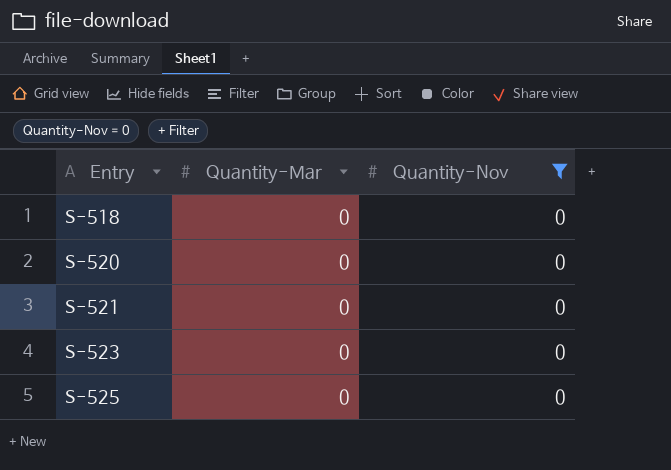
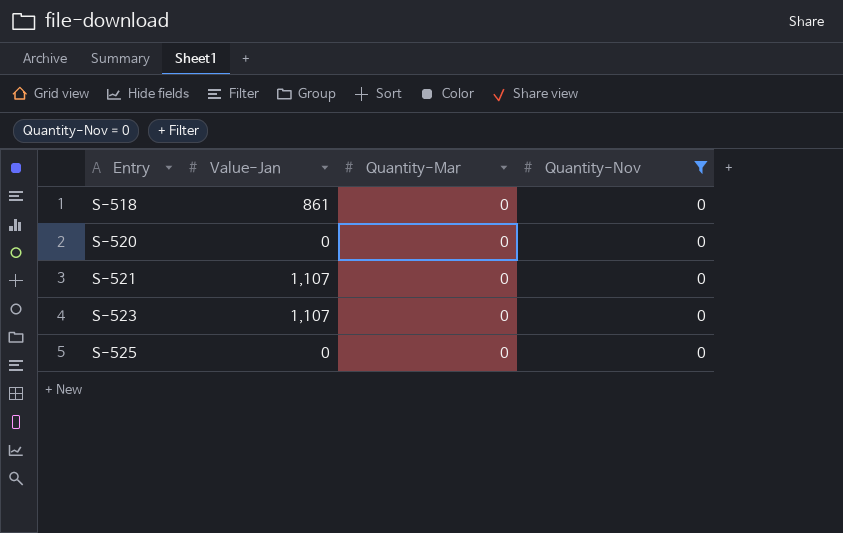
column Value-Jan | position: none -> 2

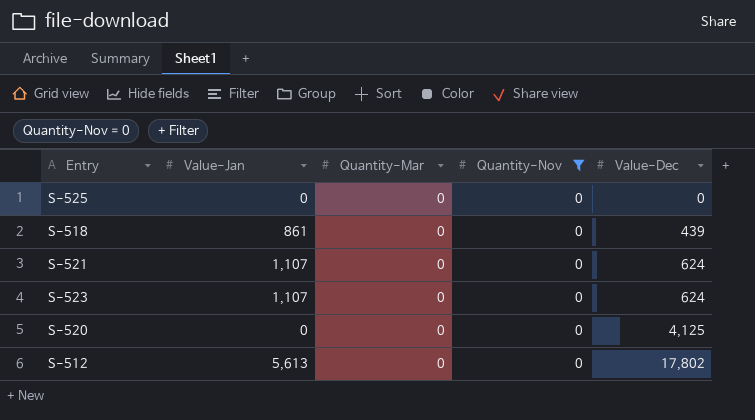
row order: Entry ascending -> Value-Dec ascending
column Value-Dec | position: none -> 5
row S-512: none -> 5,613 | 0 | 0 | 17,802

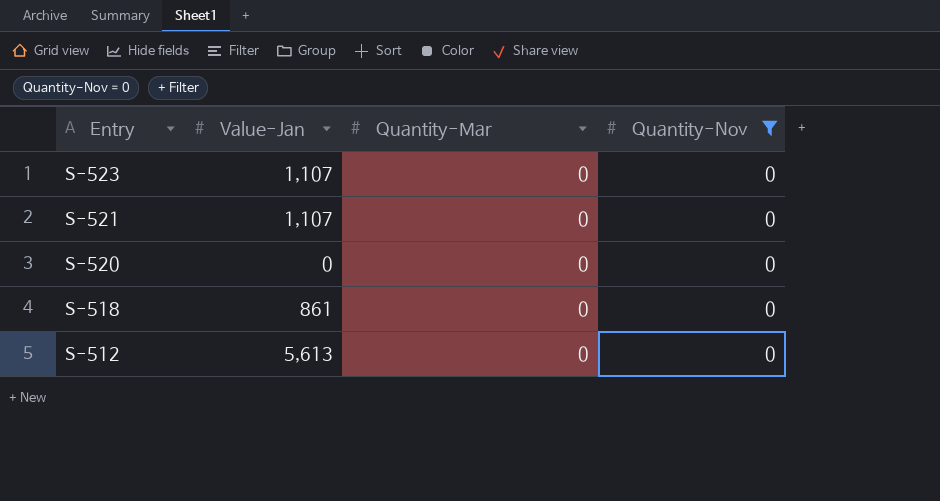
row order: Value-Dec ascending -> Entry descending
column Value-Dec | position: 5 -> none
row S-525: 0 | 0 | 0 | 0 -> none

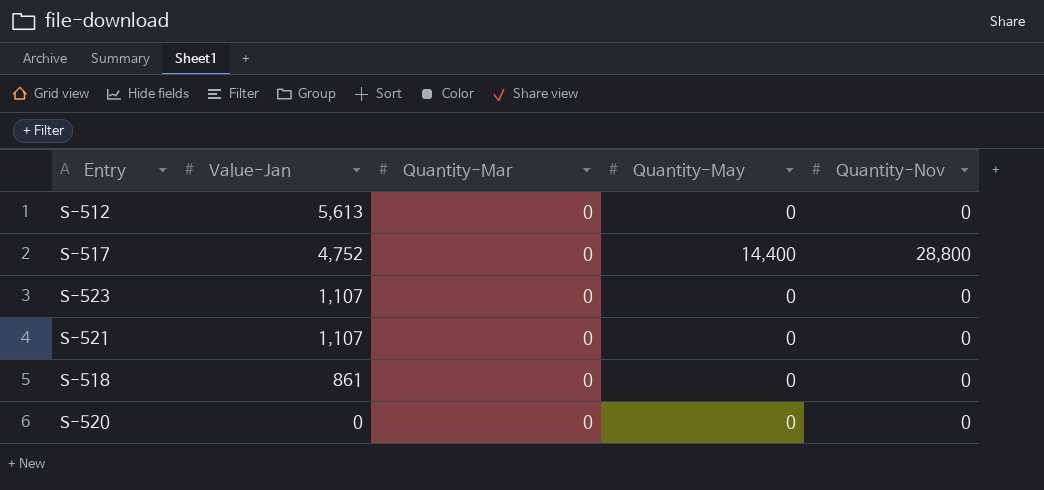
filter: Quantity-Nov = 0 -> none
row order: Entry descending -> Value-Jan descending
column Quantity-May | position: none -> 4

